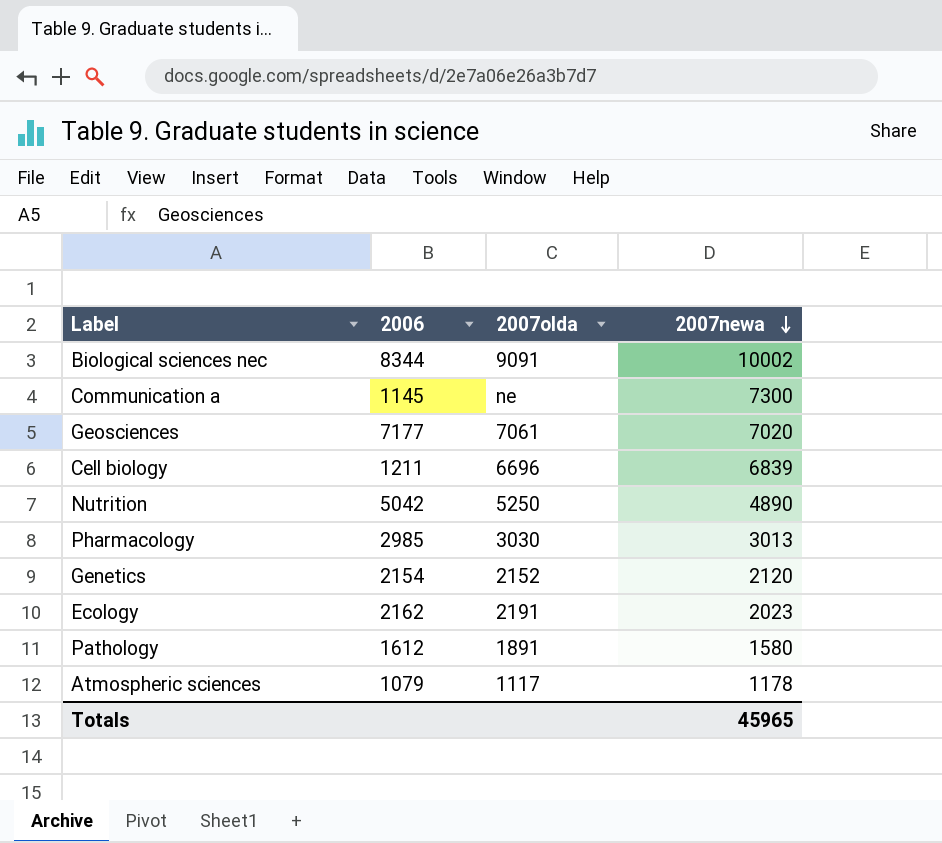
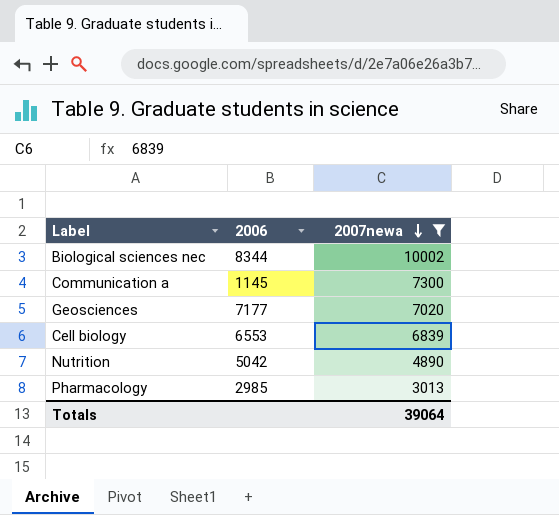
filter: none -> 2007newa >= 3013
column 2007olda | position: 3 -> none
Cell biology | 2006: 1211 -> 6553
Totals | 2007newa: 45965 -> 39064

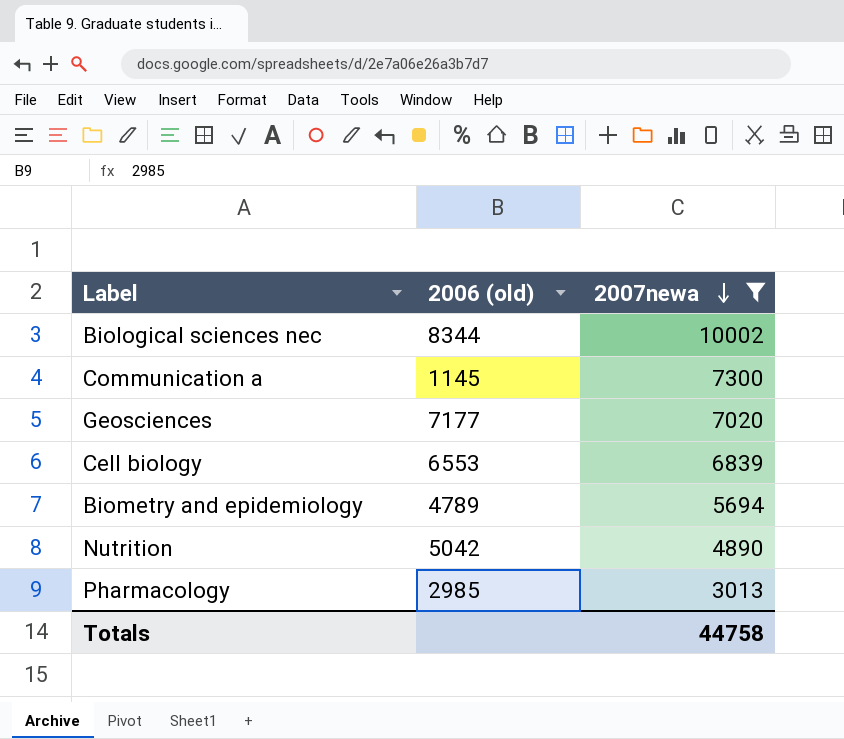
column name: 2006 -> 2006 (old)
row Biometry and epidemiology: none -> 4789 | 5694
Totals | 2007newa: 39064 -> 44758

